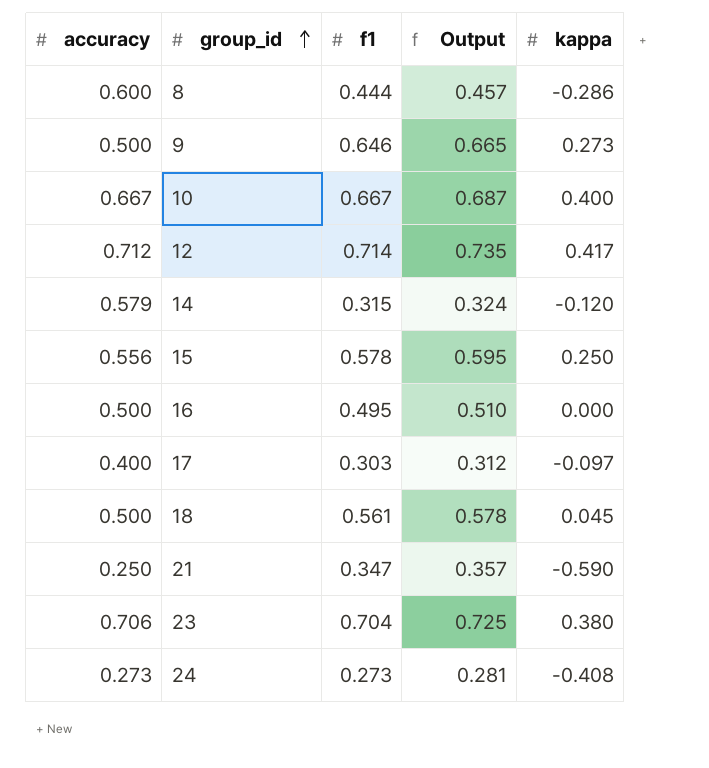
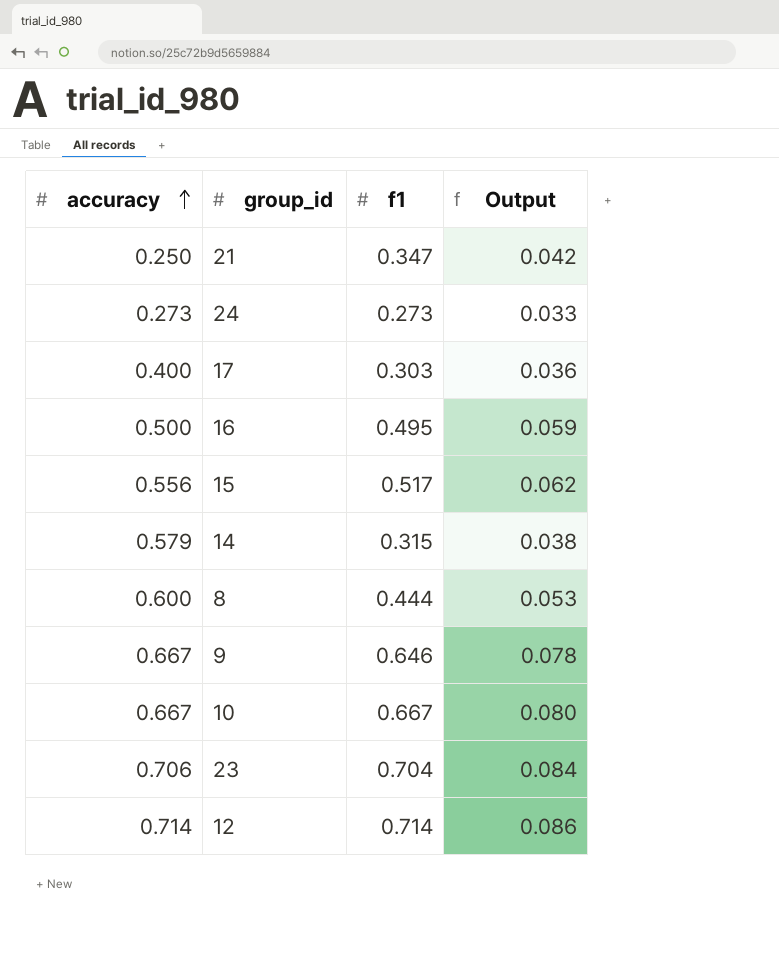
row order: group_id ascending -> accuracy ascending
column kappa | position: 5 -> none
column Output | formula: [f1] * 1.03 -> [f1] * 0.12
row 18: 0.500 | 0.561 | 0.578 | 0.045 -> none
15 | f1: 0.578 -> 0.517
9 | accuracy: 0.500 -> 0.667
12 | accuracy: 0.712 -> 0.714

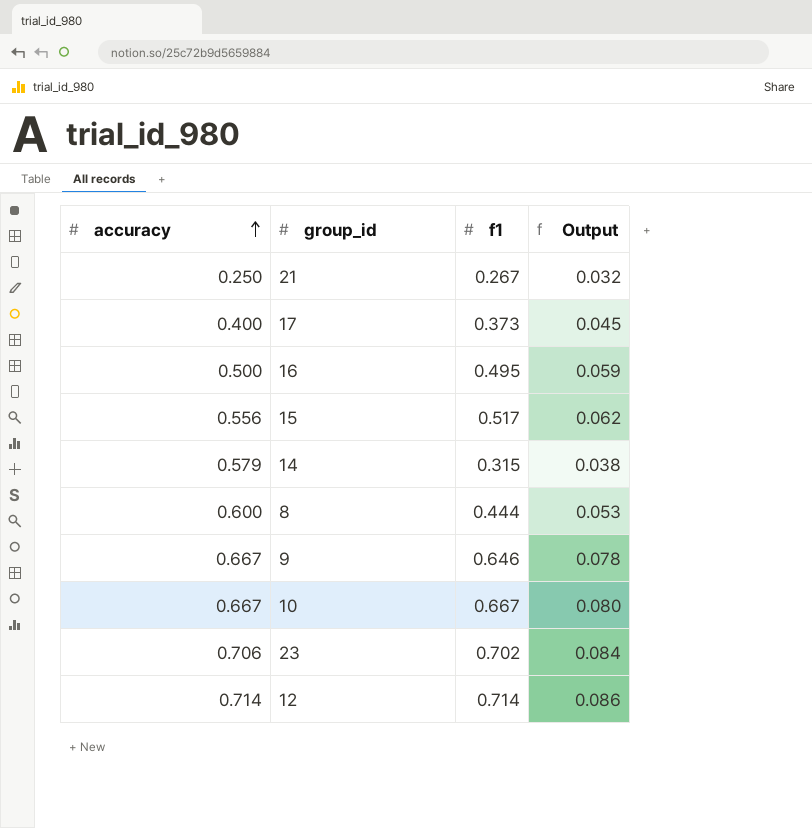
row 24: 0.273 | 0.273 | 0.033 -> none
21 | f1: 0.347 -> 0.267
21 | Output: 0.042 -> 0.032
17 | f1: 0.303 -> 0.373
17 | Output: 0.036 -> 0.045
23 | f1: 0.704 -> 0.702

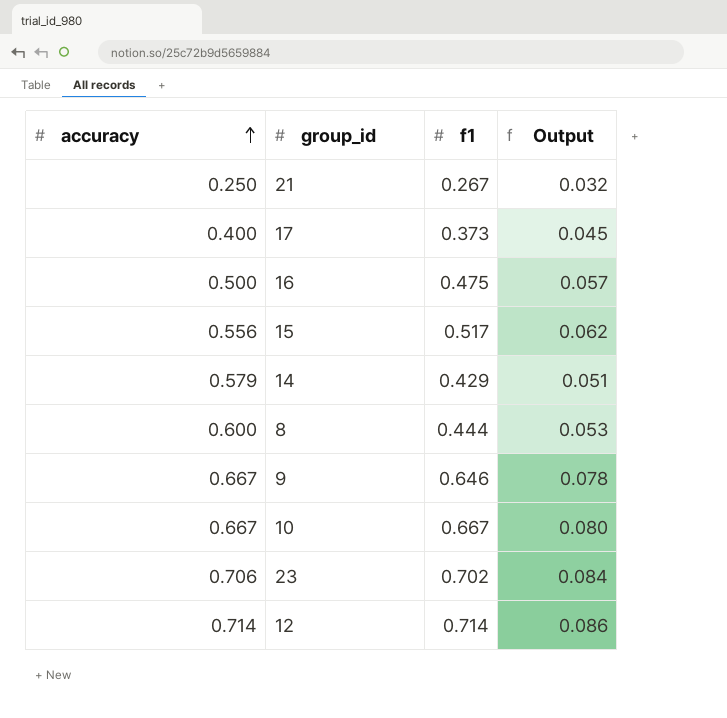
16 | f1: 0.495 -> 0.475
16 | Output: 0.059 -> 0.057
14 | f1: 0.315 -> 0.429
14 | Output: 0.038 -> 0.051

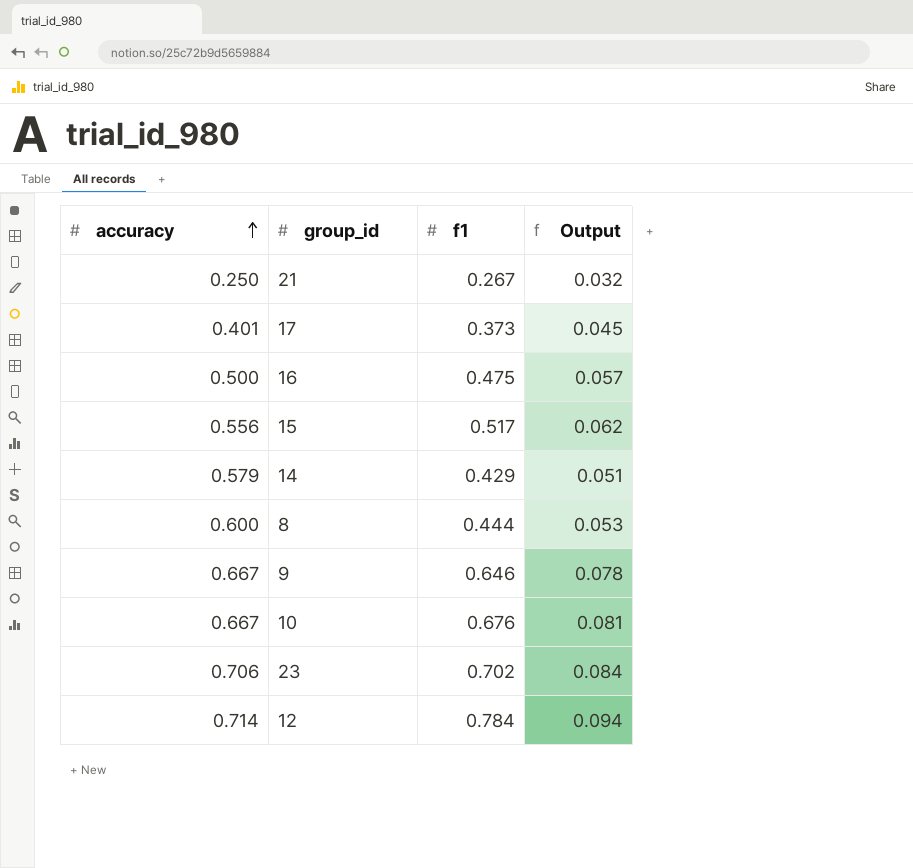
17 | accuracy: 0.400 -> 0.401
10 | f1: 0.667 -> 0.676
10 | Output: 0.080 -> 0.081
12 | f1: 0.714 -> 0.784
12 | Output: 0.086 -> 0.094

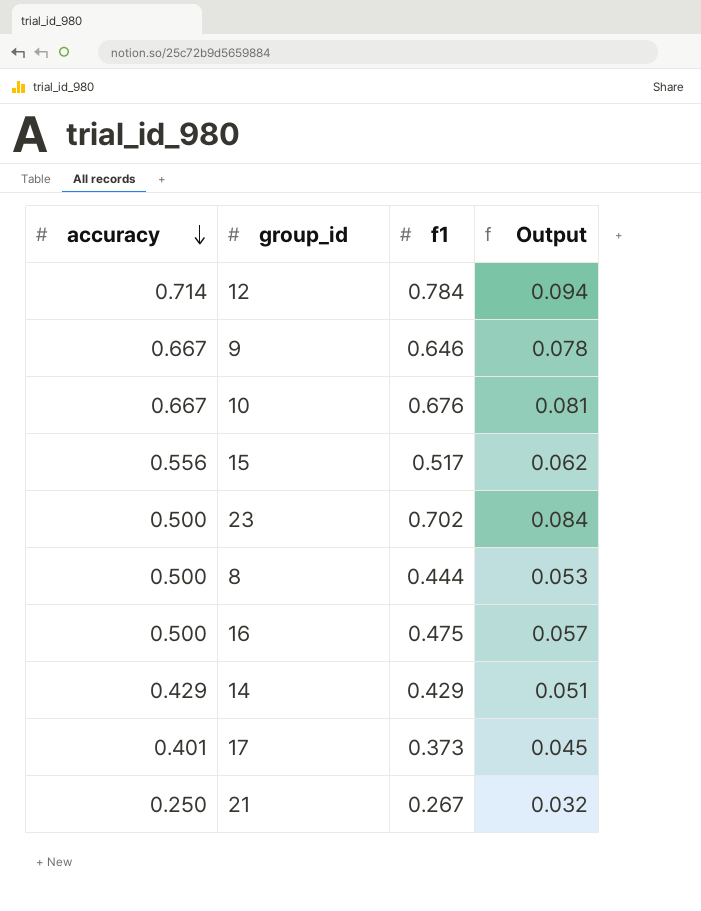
row order: accuracy ascending -> accuracy descending
23 | accuracy: 0.706 -> 0.500
8 | accuracy: 0.600 -> 0.500
14 | accuracy: 0.579 -> 0.429

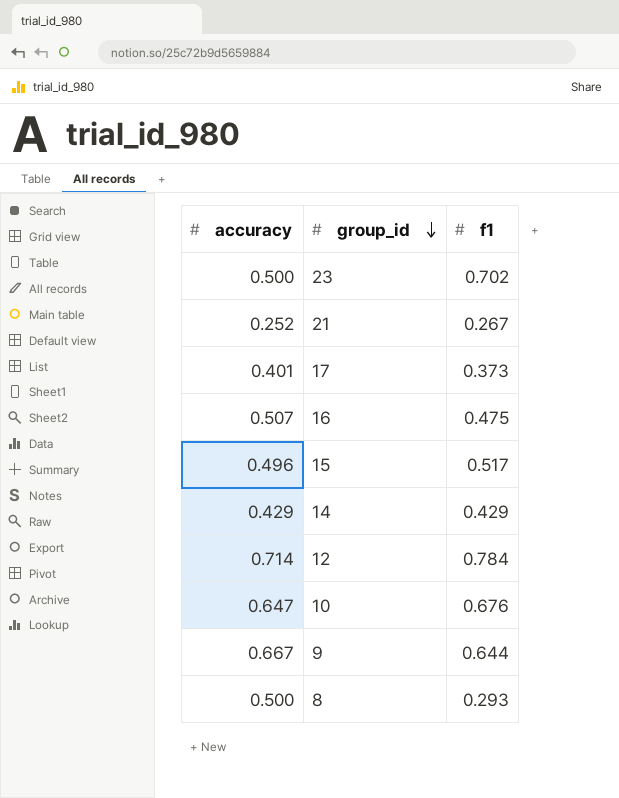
row order: accuracy descending -> group_id descending
column Output | formula: [f1] * 0.12 -> none
21 | accuracy: 0.250 -> 0.252
16 | accuracy: 0.500 -> 0.507
15 | accuracy: 0.556 -> 0.496
10 | accuracy: 0.667 -> 0.647
9 | f1: 0.646 -> 0.644
8 | f1: 0.444 -> 0.293

